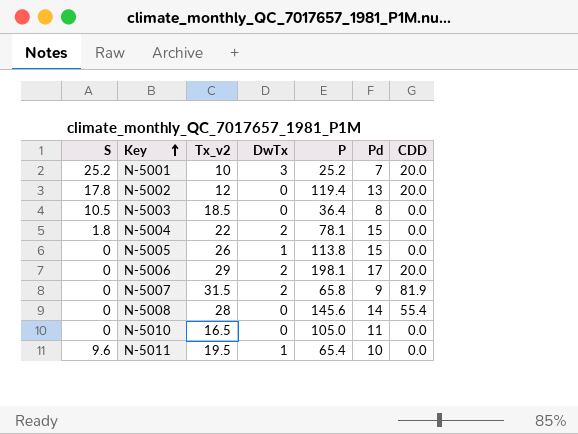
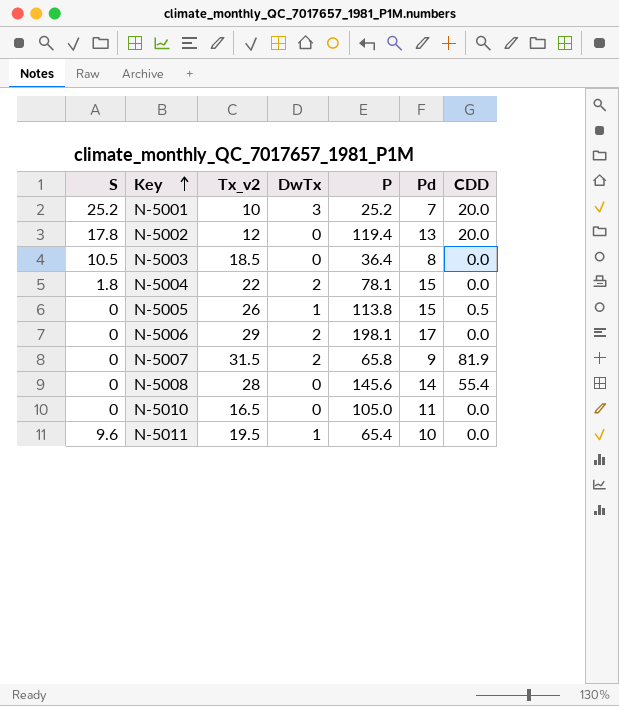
N-5005 | CDD: 0.0 -> 0.5
N-5006 | CDD: 20.0 -> 0.0

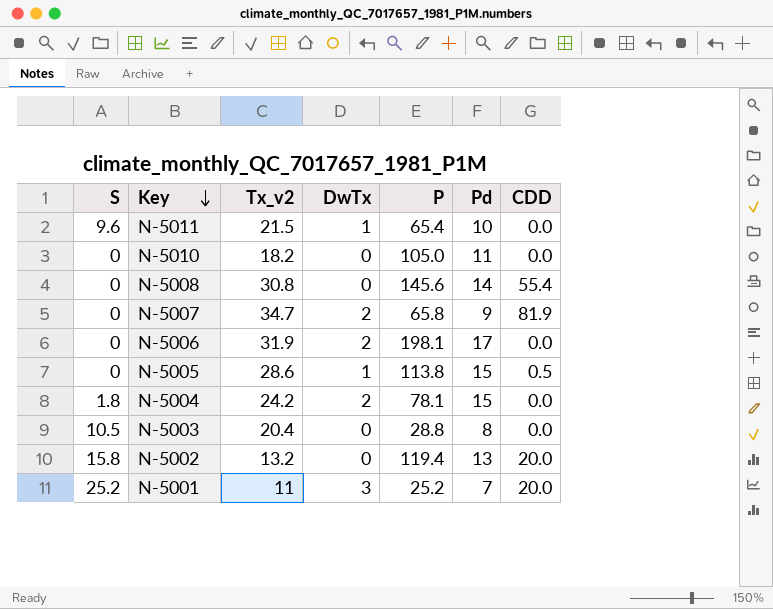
row order: Key ascending -> Key descending
N-5011 | Tx_v2: 19.5 -> 21.5
N-5010 | Tx_v2: 16.5 -> 18.2
N-5008 | Tx_v2: 28 -> 30.8
N-5007 | Tx_v2: 31.5 -> 34.7
N-5006 | Tx_v2: 29 -> 31.9
N-5005 | Tx_v2: 26 -> 28.6
N-5004 | Tx_v2: 22 -> 24.2
N-5003 | Tx_v2: 18.5 -> 20.4
N-5003 | P: 36.4 -> 28.8
N-5002 | S: 17.8 -> 15.8
N-5002 | Tx_v2: 12 -> 13.2
N-5001 | Tx_v2: 10 -> 11

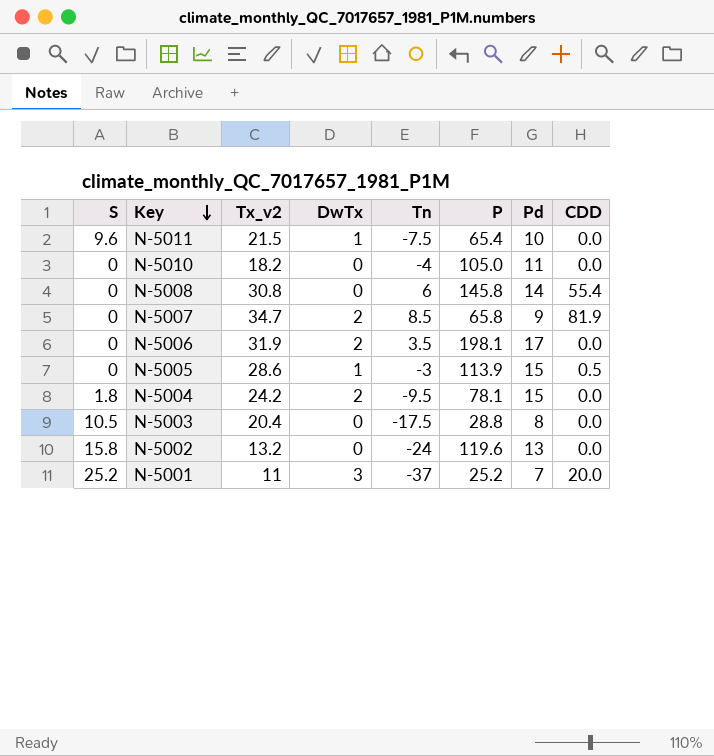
column Tn | position: none -> 5
N-5008 | P: 145.6 -> 145.8
N-5005 | P: 113.8 -> 113.9
N-5002 | P: 119.4 -> 119.6
N-5002 | CDD: 20.0 -> 0.0

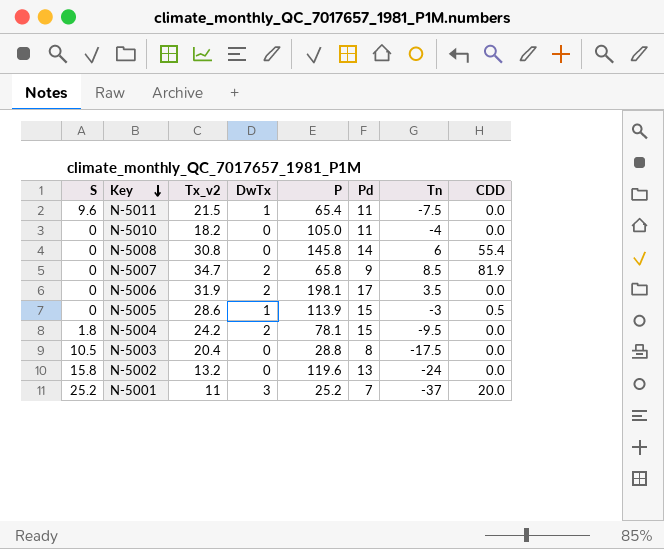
column Tn | position: 5 -> 7
N-5011 | Pd: 10 -> 11

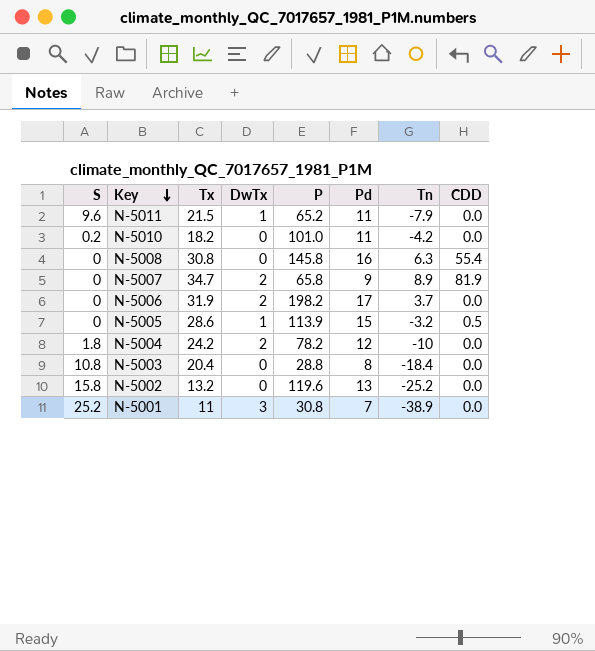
column name: Tx_v2 -> Tx
N-5011 | P: 65.4 -> 65.2
N-5011 | Tn: -7.5 -> -7.9
N-5010 | S: 0 -> 0.2
N-5010 | P: 105.0 -> 101.0
N-5010 | Tn: -4 -> -4.2
N-5008 | Pd: 14 -> 16
N-5008 | Tn: 6 -> 6.3
N-5007 | Tn: 8.5 -> 8.9
N-5006 | P: 198.1 -> 198.2
N-5006 | Tn: 3.5 -> 3.7
N-5005 | Tn: -3 -> -3.2
N-5004 | P: 78.1 -> 78.2
N-5004 | Pd: 15 -> 12
N-5004 | Tn: -9.5 -> -10
N-5003 | S: 10.5 -> 10.8
N-5003 | Tn: -17.5 -> -18.4
N-5002 | Tn: -24 -> -25.2
N-5001 | P: 25.2 -> 30.8
N-5001 | Tn: -37 -> -38.9
N-5001 | CDD: 20.0 -> 0.0

